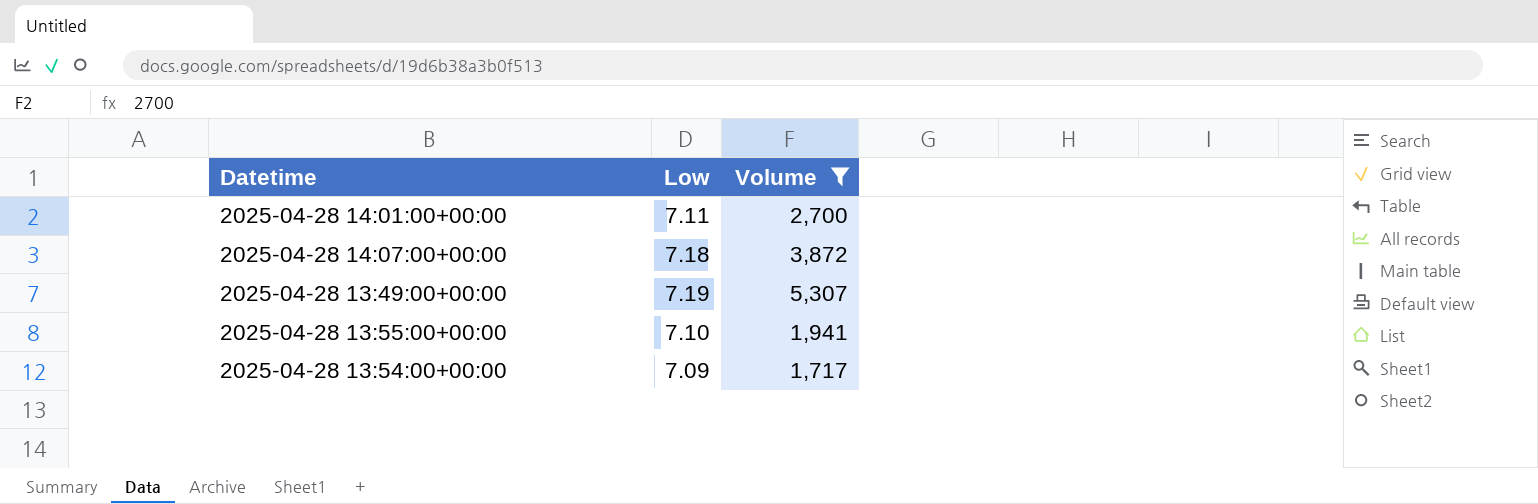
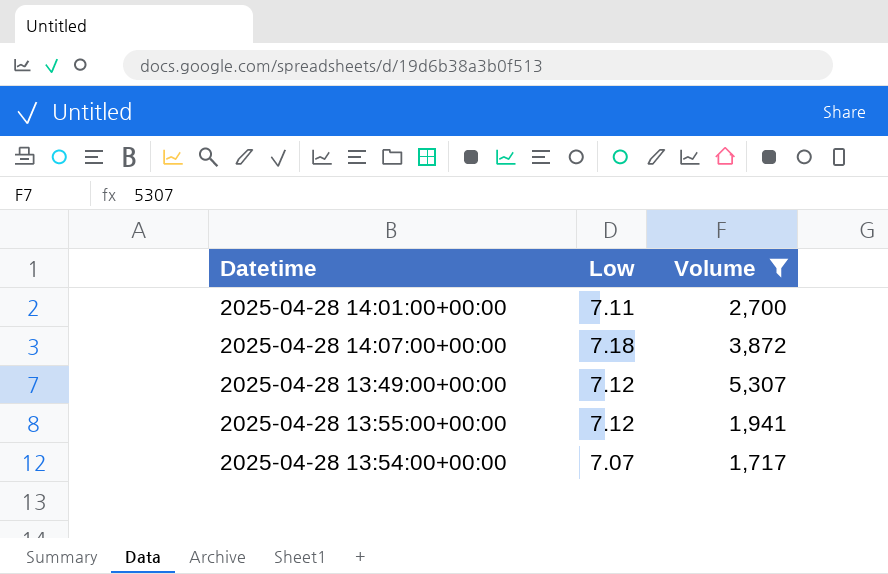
2025-04-28 13:49:00+00:00 | Low: 7.19 -> 7.12
2025-04-28 13:55:00+00:00 | Low: 7.10 -> 7.12
2025-04-28 13:54:00+00:00 | Low: 7.09 -> 7.07

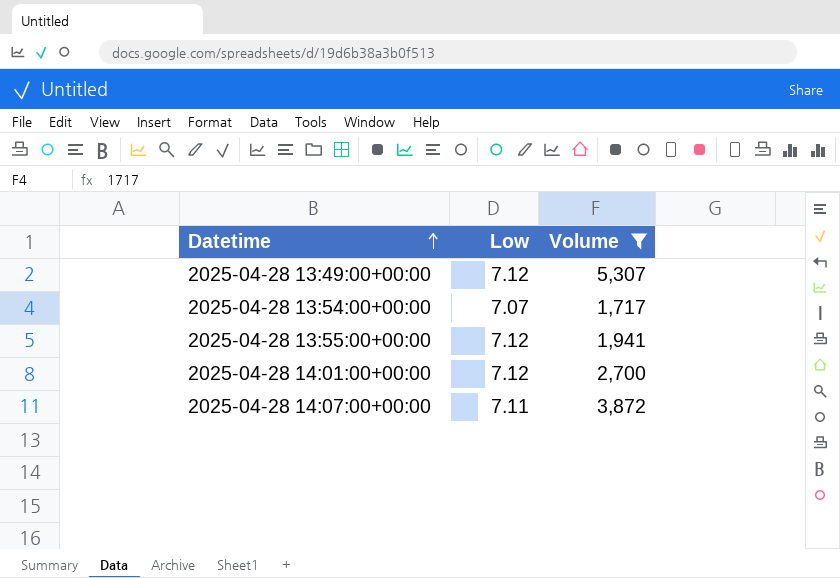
row order: none -> Datetime ascending
2025-04-28 14:01:00+00:00 | Low: 7.11 -> 7.12
2025-04-28 14:07:00+00:00 | Low: 7.18 -> 7.11

